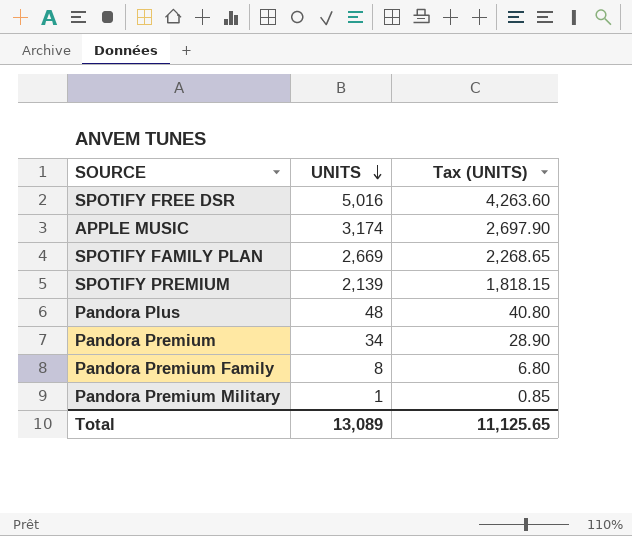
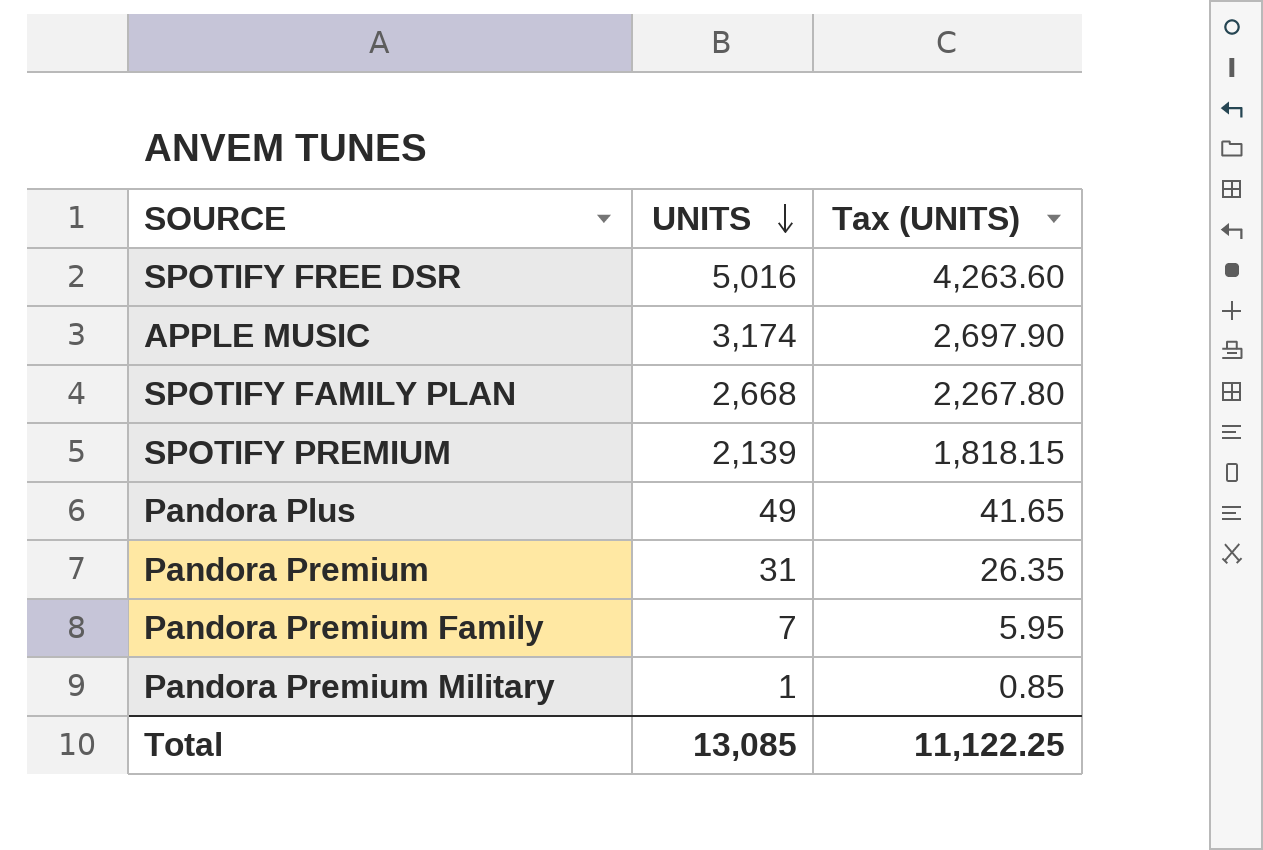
SPOTIFY FAMILY PLAN | UNITS: 2,669 -> 2,668
SPOTIFY FAMILY PLAN | Tax (UNITS): 2,268.65 -> 2,267.80
Pandora Plus | UNITS: 48 -> 49
Pandora Plus | Tax (UNITS): 40.80 -> 41.65
Pandora Premium | UNITS: 34 -> 31
Pandora Premium | Tax (UNITS): 28.90 -> 26.35
Pandora Premium Family | UNITS: 8 -> 7
Pandora Premium Family | Tax (UNITS): 6.80 -> 5.95
Total | UNITS: 13,089 -> 13,085
Total | Tax (UNITS): 11,125.65 -> 11,122.25

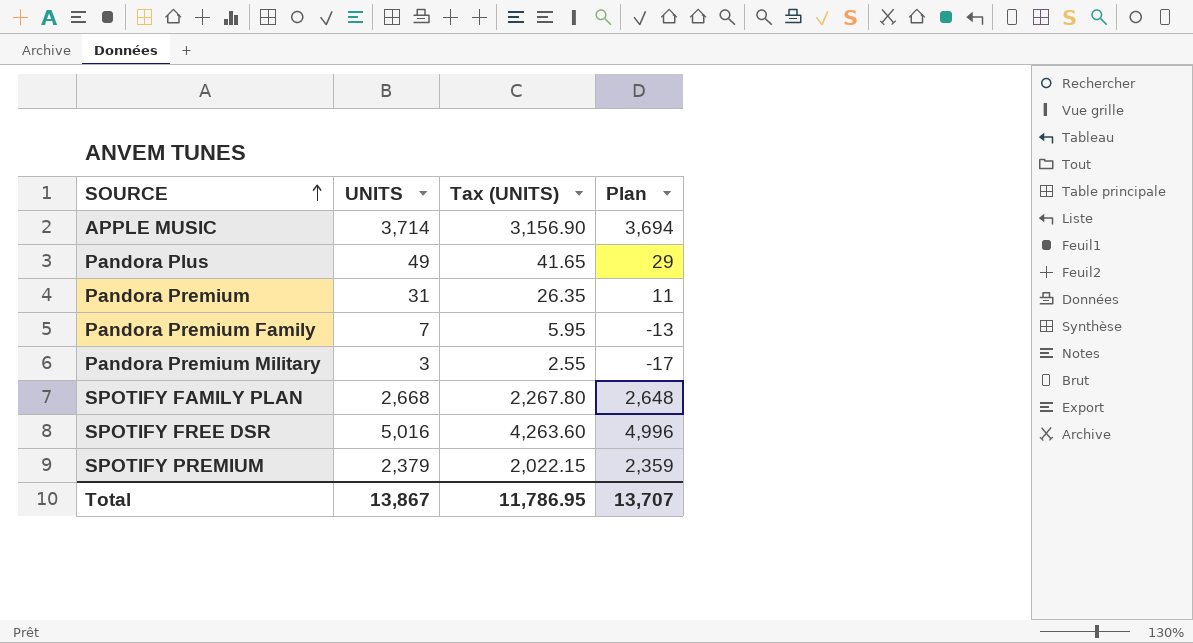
row order: UNITS descending -> SOURCE ascending
column Plan | formula: none -> [UNITS] - 20
APPLE MUSIC | UNITS: 3,174 -> 3,714
APPLE MUSIC | Tax (UNITS): 2,697.90 -> 3,156.90
Pandora Premium Military | UNITS: 1 -> 3
Pandora Premium Military | Tax (UNITS): 0.85 -> 2.55
SPOTIFY PREMIUM | UNITS: 2,139 -> 2,379
SPOTIFY PREMIUM | Tax (UNITS): 1,818.15 -> 2,022.15
Total | UNITS: 13,085 -> 13,867
Total | Tax (UNITS): 11,122.25 -> 11,786.95

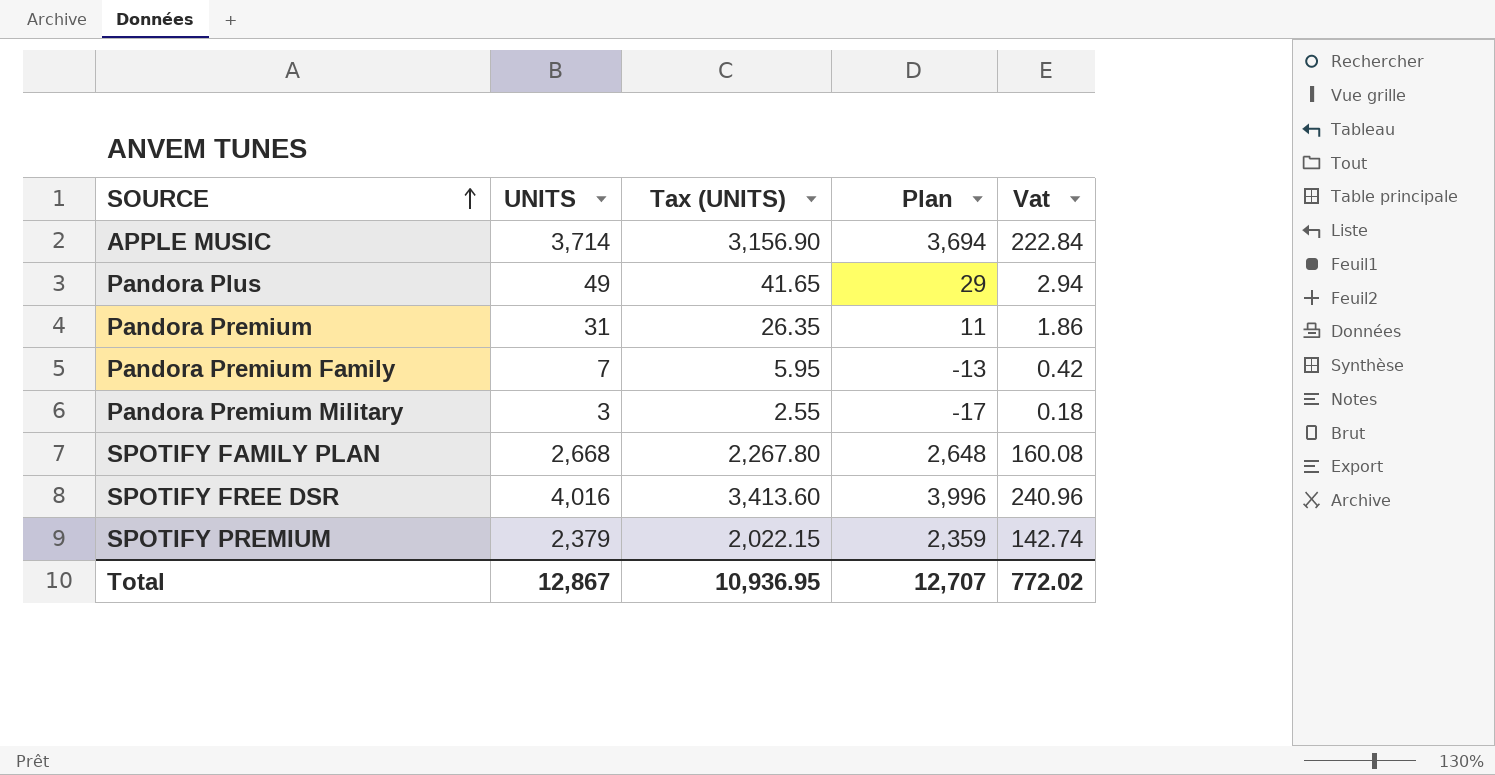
column Vat | formula: none -> [UNITS] * 0.06
SPOTIFY FREE DSR | UNITS: 5,016 -> 4,016
SPOTIFY FREE DSR | Tax (UNITS): 4,263.60 -> 3,413.60
SPOTIFY FREE DSR | Plan: 4,996 -> 3,996
Total | UNITS: 13,867 -> 12,867
Total | Tax (UNITS): 11,786.95 -> 10,936.95
Total | Plan: 13,707 -> 12,707

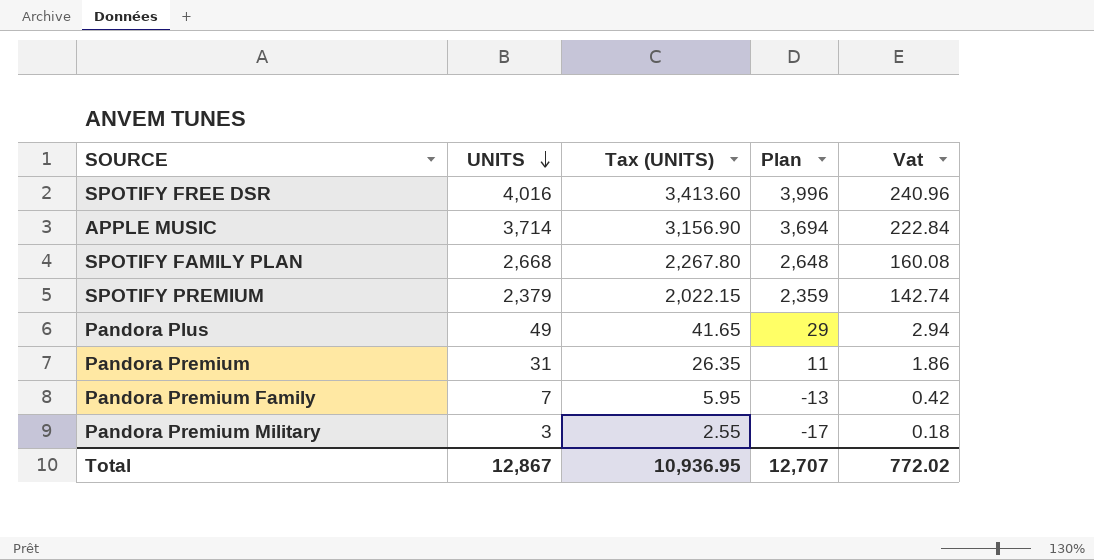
row order: SOURCE ascending -> UNITS descending

